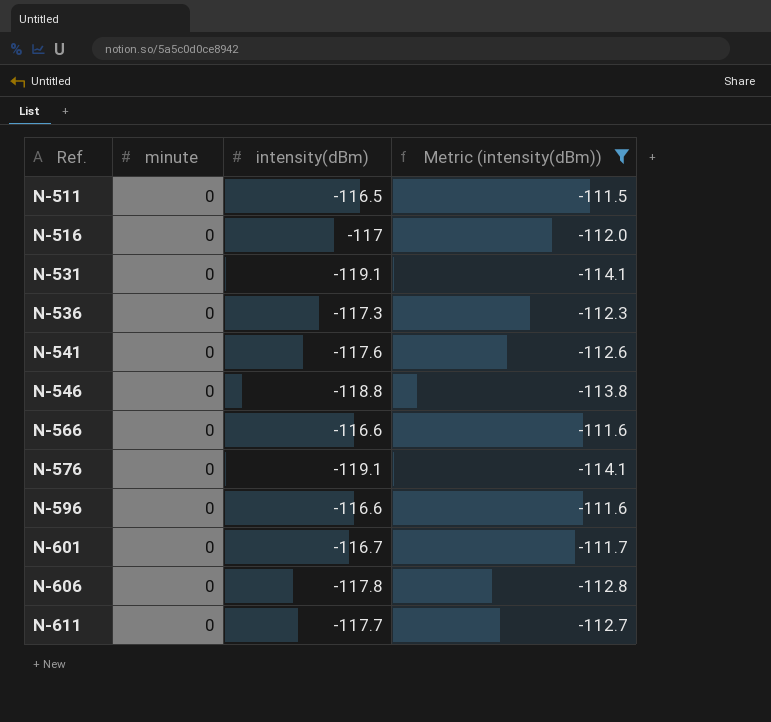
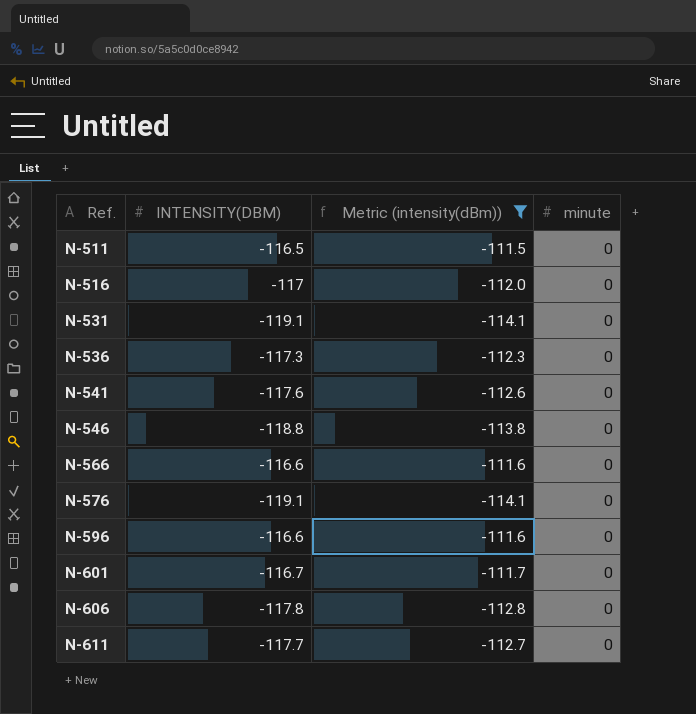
column name: intensity(dBm) -> INTENSITY(DBM)
column minute | position: 2 -> 4

